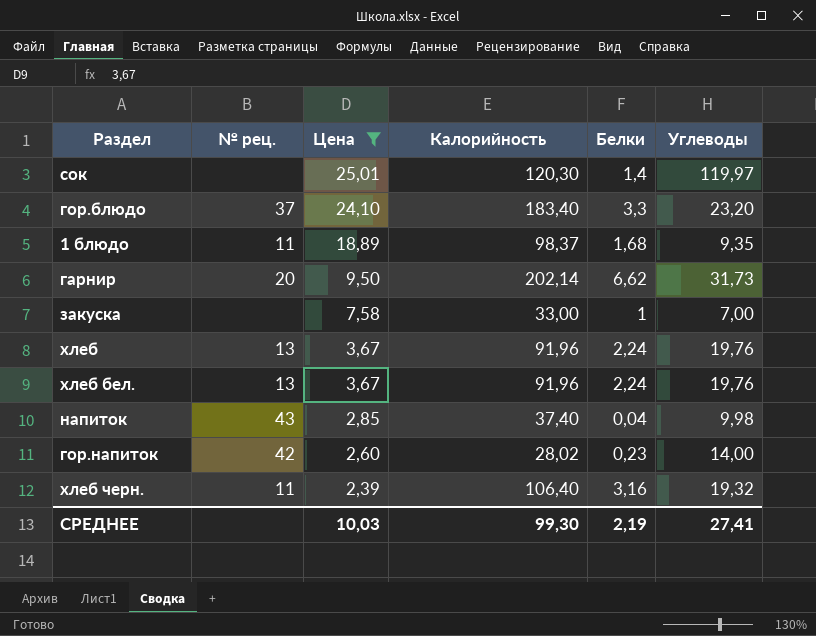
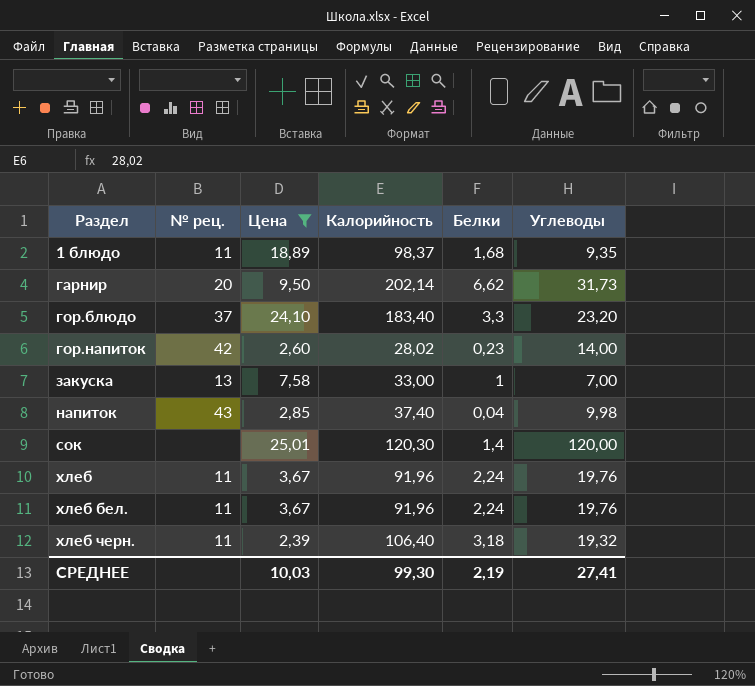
row order: Цена descending -> Раздел ascending
закуска | № рец.: none -> 13
сок | Углеводы: 119,97 -> 120,00
хлеб | № рец.: 13 -> 11
хлеб бел. | № рец.: 13 -> 11
хлеб черн. | Белки: 3,16 -> 3,18

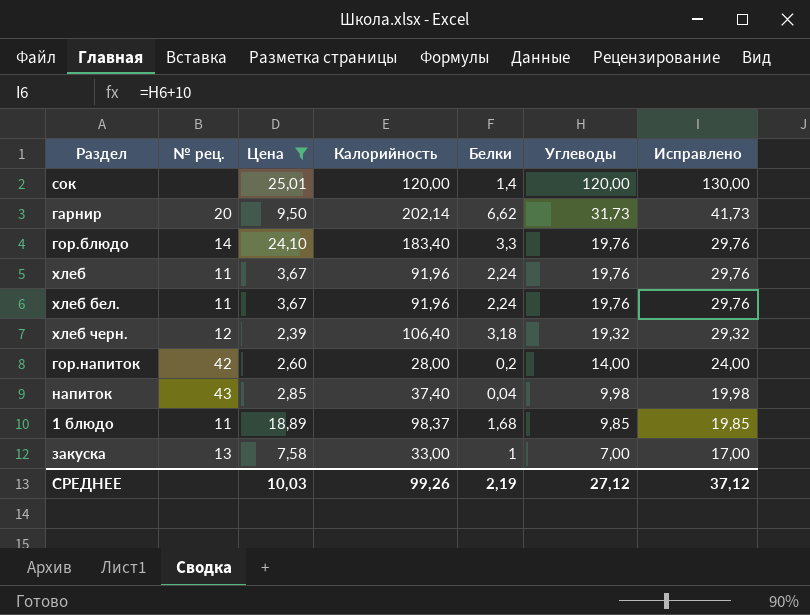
row order: Раздел ascending -> Углеводы descending
column Исправлено | formula: none -> [Углеводы] + 10
сок | Калорийность: 120,30 -> 120,00
гор.блюдо | № рец.: 37 -> 14
гор.блюдо | Углеводы: 23,20 -> 19,76
хлеб черн. | № рец.: 11 -> 12
гор.напиток | Калорийность: 28,02 -> 28,00
гор.напиток | Белки: 0,23 -> 0,2
1 блюдо | Углеводы: 9,35 -> 9,85
СРЕДНЕЕ | Калорийность: 99,30 -> 99,26
СРЕДНЕЕ | Углеводы: 27,41 -> 27,12

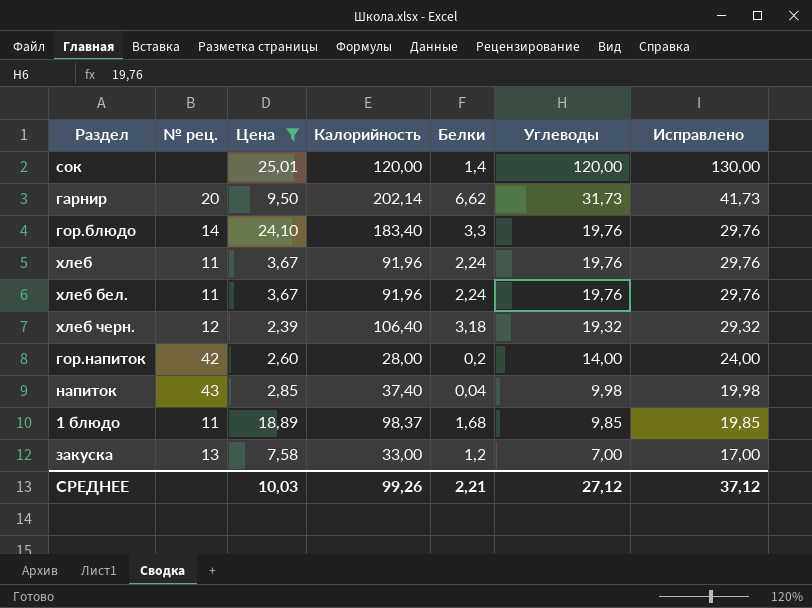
закуска | Белки: 1 -> 1,2
СРЕДНЕЕ | Белки: 2,19 -> 2,21

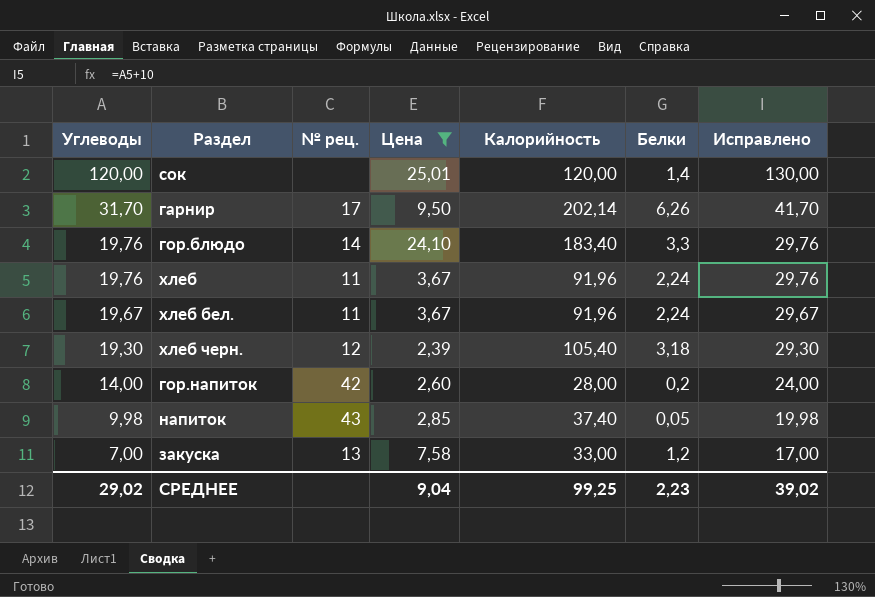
column Углеводы | position: 6 -> 1
row 1 блюдо: 11 | 18,89 | 98,37 | 1,68 | 9,85 | 19,85 -> none
гарнир | Углеводы: 31,73 -> 31,70
гарнир | № рец.: 20 -> 17
гарнир | Белки: 6,62 -> 6,26
гарнир | Исправлено: 41,73 -> 41,70
хлеб бел. | Углеводы: 19,76 -> 19,67
хлеб бел. | Исправлено: 29,76 -> 29,67
хлеб черн. | Углеводы: 19,32 -> 19,30
хлеб черн. | Калорийность: 106,40 -> 105,40
хлеб черн. | Исправлено: 29,32 -> 29,30
напиток | Белки: 0,04 -> 0,05
СРЕДНЕЕ | Углеводы: 27,12 -> 29,02
СРЕДНЕЕ | Цена: 10,03 -> 9,04
СРЕДНЕЕ | Калорийность: 99,26 -> 99,25
СРЕДНЕЕ | Белки: 2,21 -> 2,23
СРЕДНЕЕ | Исправлено: 37,12 -> 39,02

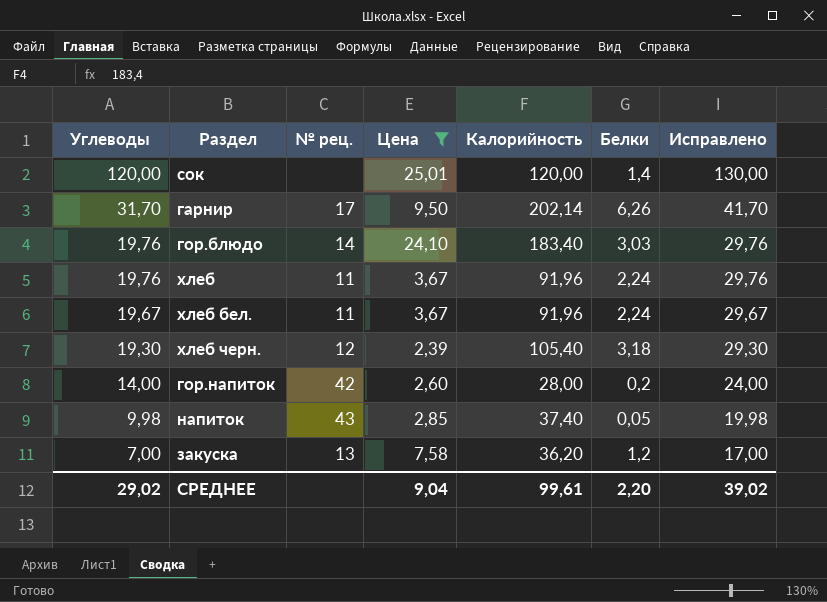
гор.блюдо | Белки: 3,3 -> 3,03
закуска | Калорийность: 33,00 -> 36,20
СРЕДНЕЕ | Калорийность: 99,25 -> 99,61
СРЕДНЕЕ | Белки: 2,23 -> 2,20

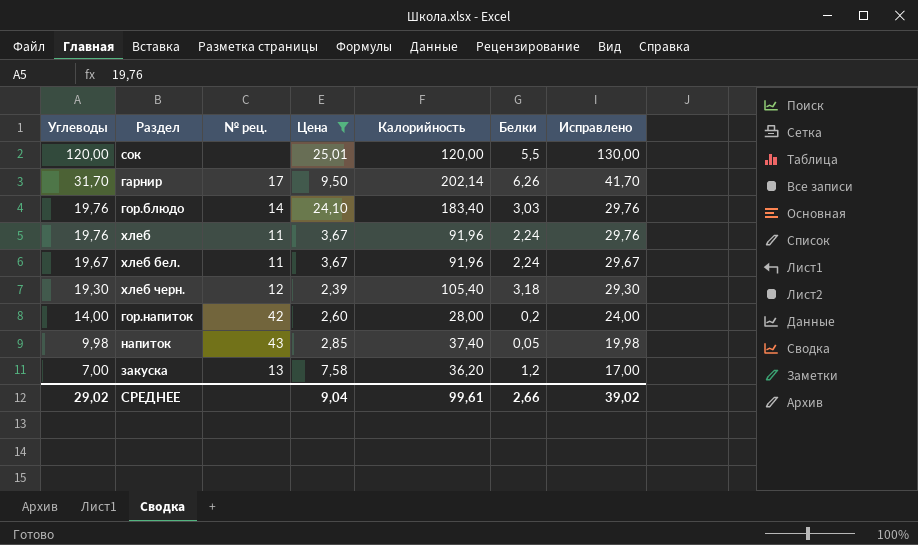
сок | Белки: 1,4 -> 5,5
СРЕДНЕЕ | Белки: 2,20 -> 2,66

